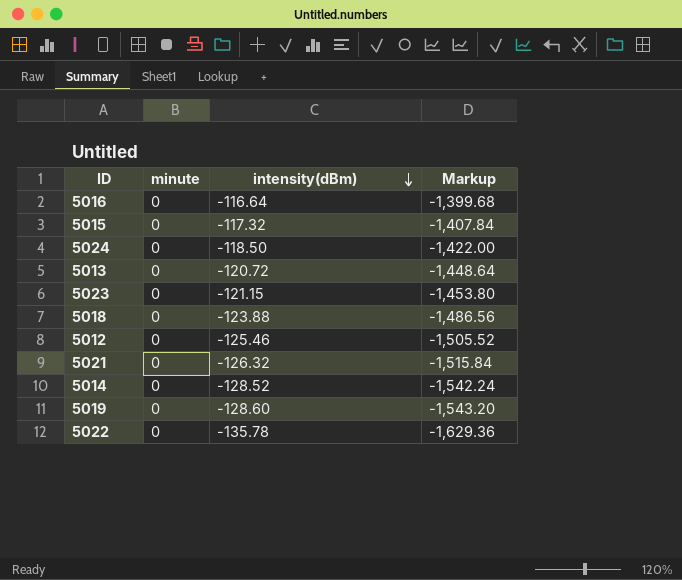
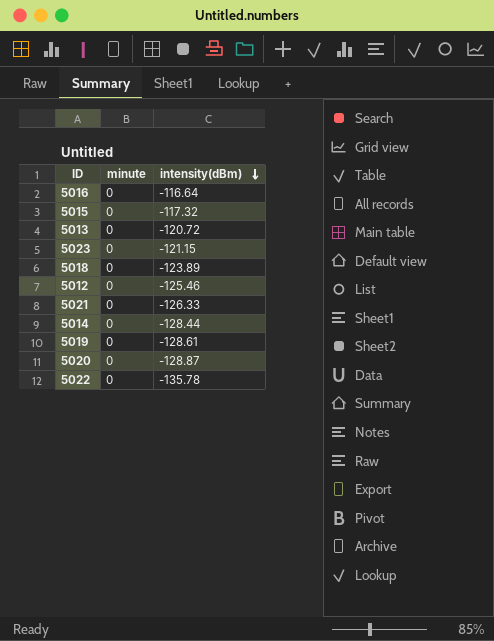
column Markup | formula: [intensity(dBm)] * 12 -> none
row 5024: 0 | -118.50 | -1,422.00 -> none
5018 | intensity(dBm): -123.88 -> -123.89
5021 | intensity(dBm): -126.32 -> -126.33
5014 | intensity(dBm): -128.52 -> -128.44
5019 | intensity(dBm): -128.60 -> -128.61
row 5020: none -> 0 | -128.87

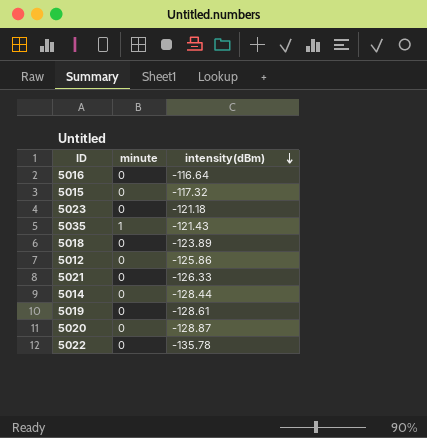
row 5013: 0 | -120.72 -> none
5023 | intensity(dBm): -121.15 -> -121.18
row 5035: none -> 1 | -121.43
5012 | intensity(dBm): -125.46 -> -125.86

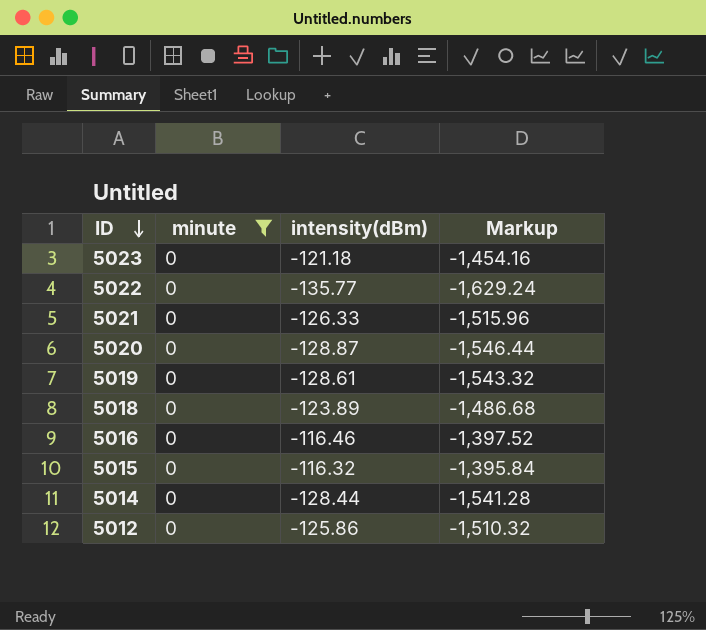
filter: none -> minute = 0
row order: intensity(dBm) descending -> ID descending
column Markup | formula: none -> [intensity(dBm)] * 12
5022 | intensity(dBm): -135.78 -> -135.77
5016 | intensity(dBm): -116.64 -> -116.46
5015 | intensity(dBm): -117.32 -> -116.32

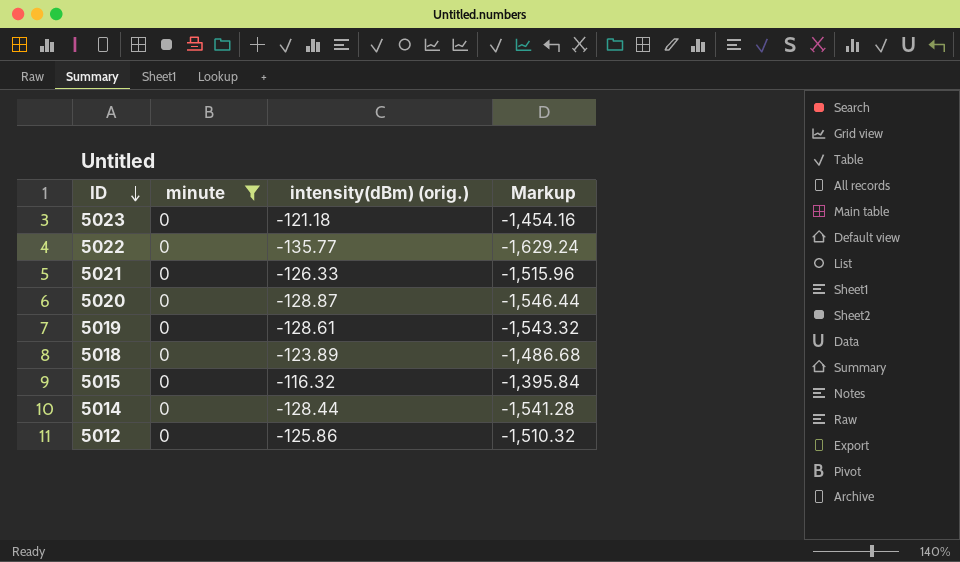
column name: intensity(dBm) -> intensity(dBm) (orig.)
row 5016: 0 | -116.46 | -1,397.52 -> none

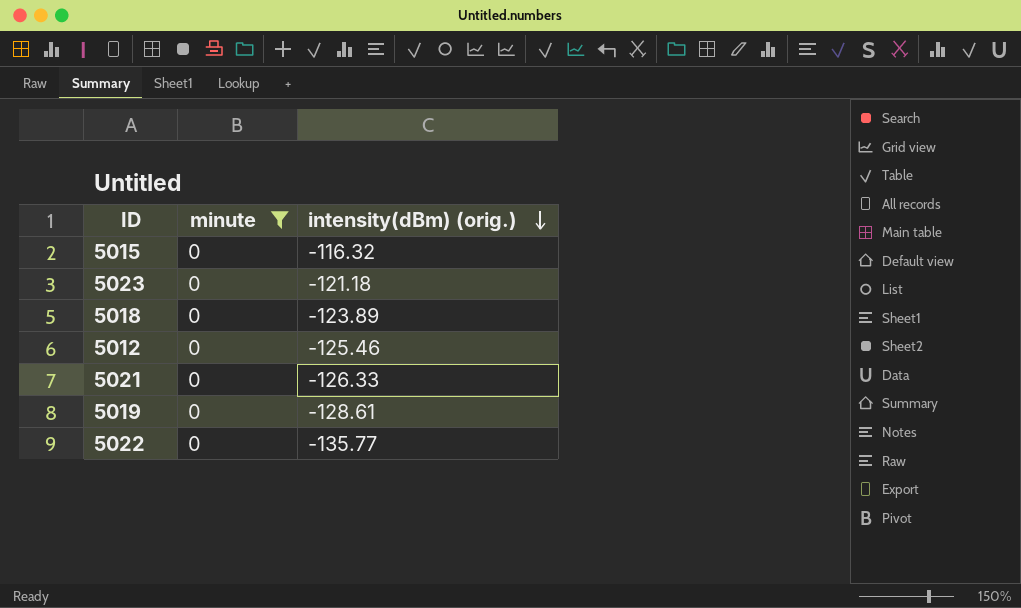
row order: ID descending -> intensity(dBm) (orig.) descending
column Markup | formula: [intensity(dBm) (orig.)] * 12 -> none
row 5020: 0 | -128.87 | -1,546.44 -> none
row 5014: 0 | -128.44 | -1,541.28 -> none
5012 | intensity(dBm) (orig.): -125.86 -> -125.46

